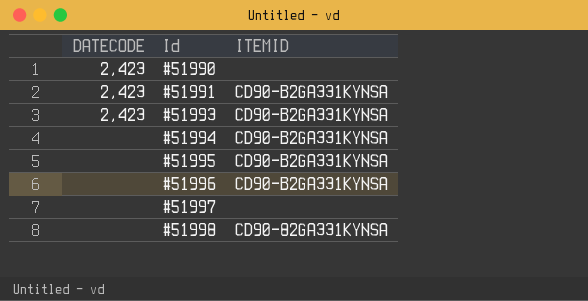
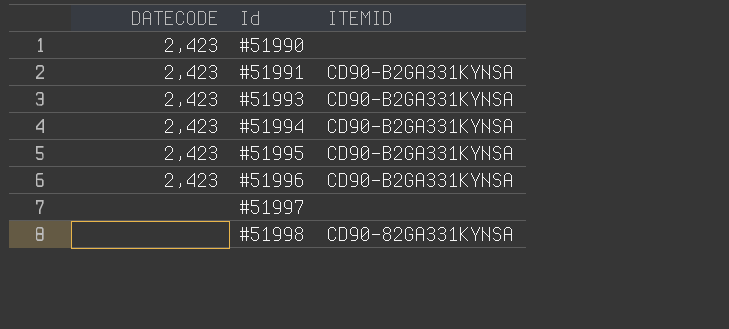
#51994 | DATECODE: none -> 2,423
#51995 | DATECODE: none -> 2,423
#51996 | DATECODE: none -> 2,423

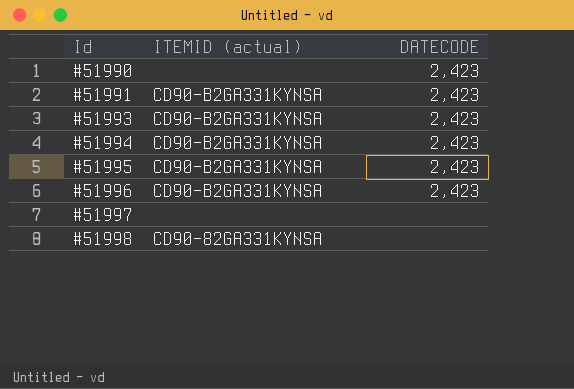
column name: ITEMID -> ITEMID (actual)
column DATECODE | position: 1 -> 3

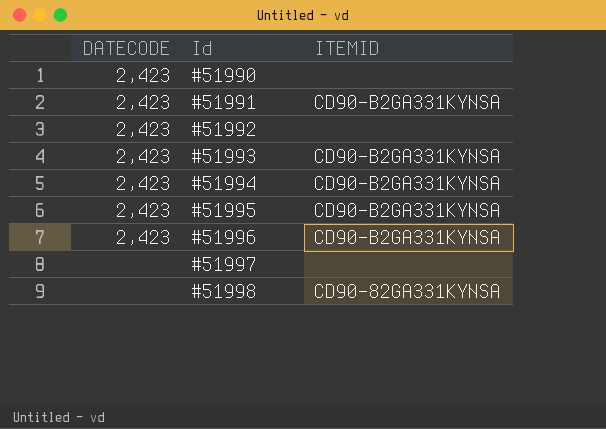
column DATECODE | position: 3 -> 1
column name: ITEMID (actual) -> ITEMID
row #51992: none -> 2,423 | none

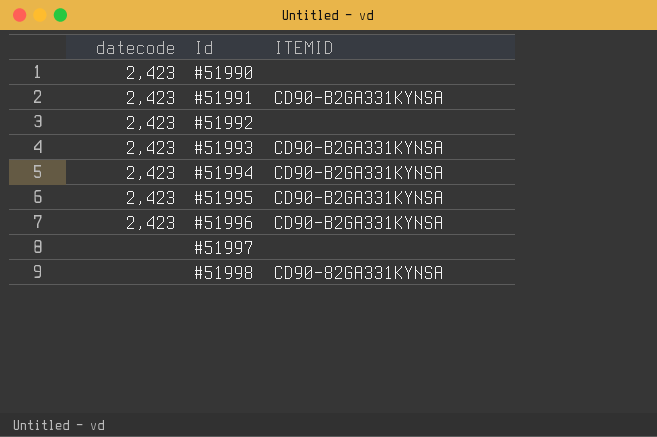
column name: DATECODE -> datecode

